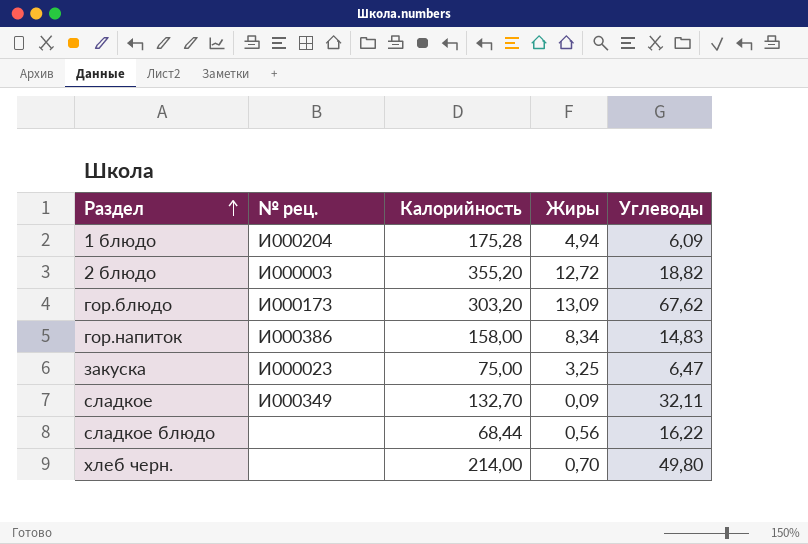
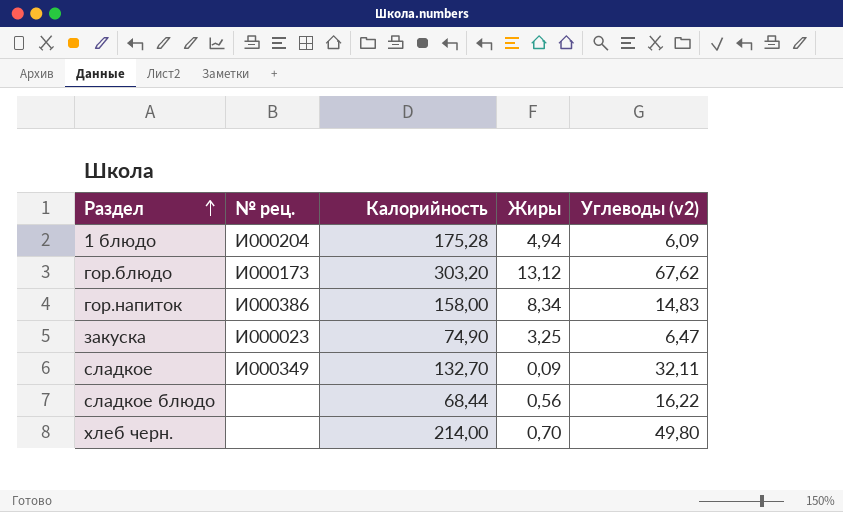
column name: Углеводы -> Углеводы (v2)
row 2 блюдо: И000003 | 355,20 | 12,72 | 18,82 -> none
гор.блюдо | Жиры: 13,09 -> 13,12
закуска | Калорийность: 75,00 -> 74,90

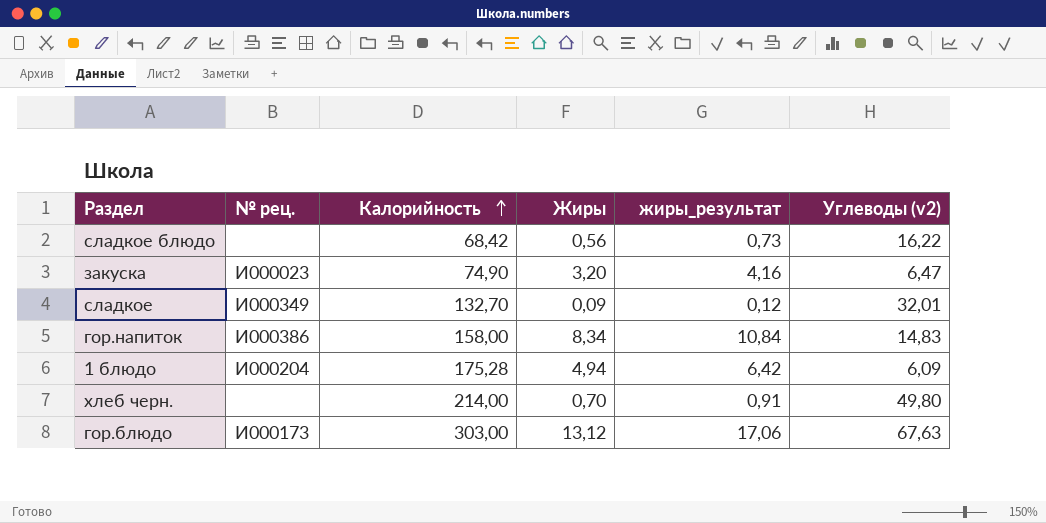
row order: Раздел ascending -> Калорийность ascending
column жиры_результат | formula: none -> [Жиры] * 1,3
сладкое блюдо | Калорийность: 68,44 -> 68,42
закуска | Жиры: 3,25 -> 3,20
сладкое | Углеводы (v2): 32,11 -> 32,01
гор.блюдо | Калорийность: 303,20 -> 303,00
гор.блюдо | Углеводы (v2): 67,62 -> 67,63

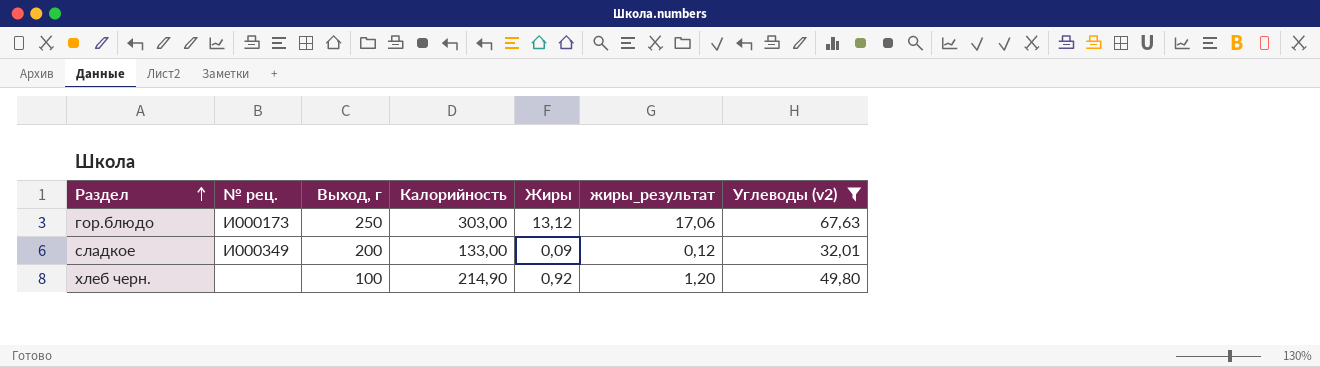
filter: none -> Углеводы (v2) >= 32,01
row order: Калорийность ascending -> Раздел ascending
column Выход, г | position: none -> 3
сладкое | Калорийность: 132,70 -> 133,00
хлеб черн. | Калорийность: 214,00 -> 214,90
хлеб черн. | Жиры: 0,70 -> 0,92
хлеб черн. | жиры_результат: 0,91 -> 1,20

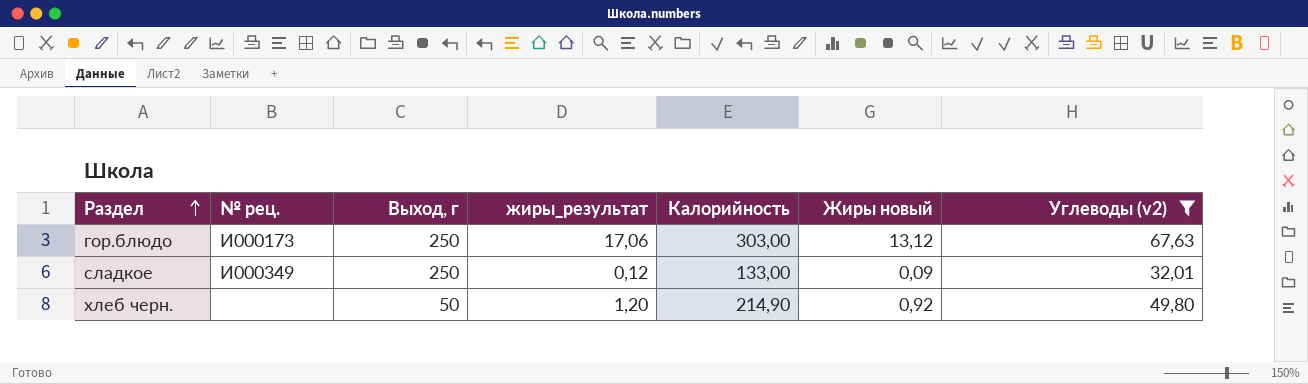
column жиры_результат | position: 6 -> 4
column name: Жиры -> Жиры новый
сладкое | Выход, г: 200 -> 250
хлеб черн. | Выход, г: 100 -> 50

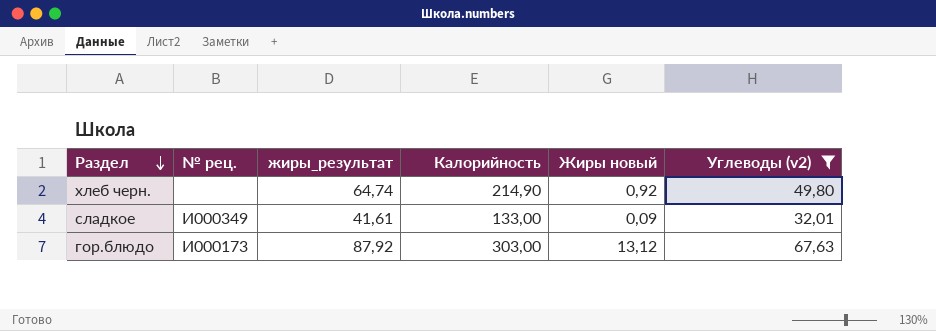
row order: Раздел ascending -> Раздел descending
column Выход, г | position: 3 -> none
column жиры_результат | formula: [Жиры новый] * 1,3 -> [Углеводы (v2)] * 1,3

